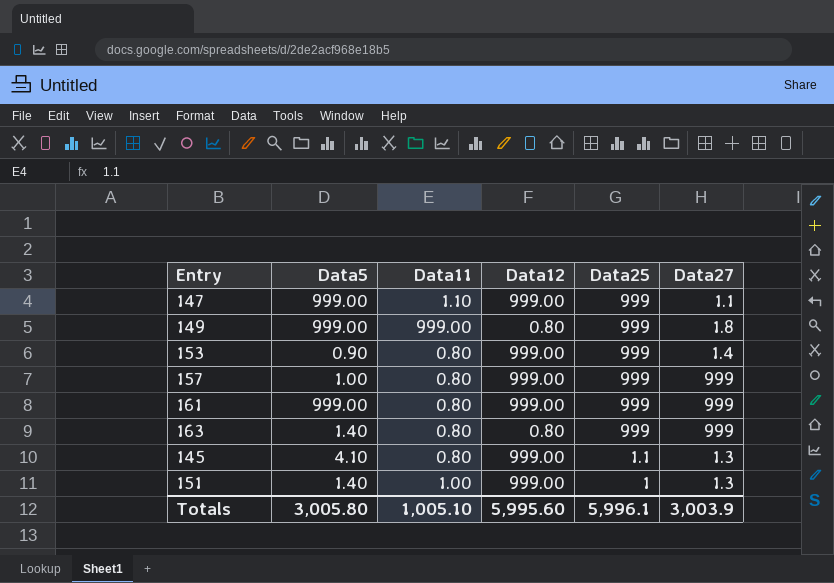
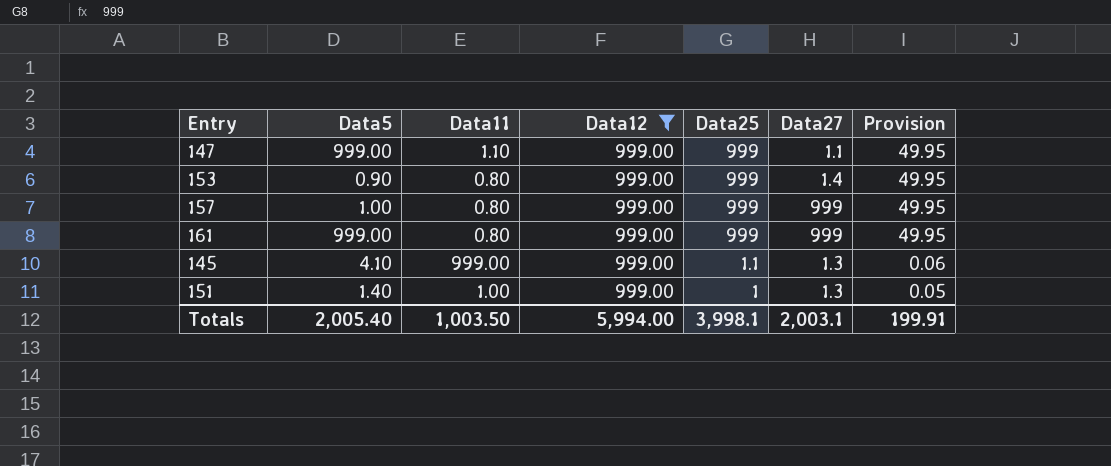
filter: none -> Data12 = 999.00
column Provision | formula: none -> [Data25] * 0.05
145 | Data11: 0.80 -> 999.00
Totals | Data5: 3,005.80 -> 2,005.40
Totals | Data11: 1,005.10 -> 1,003.50
Totals | Data12: 5,995.60 -> 5,994.00
Totals | Data25: 5,996.1 -> 3,998.1
Totals | Data27: 3,003.9 -> 2,003.1

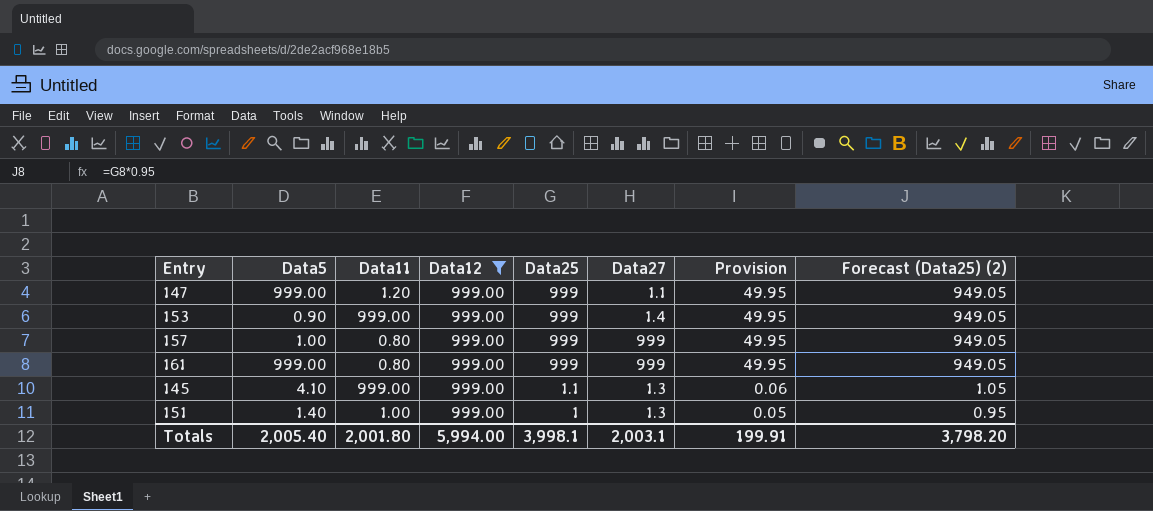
column Forecast (Data25) (2) | formula: none -> [Data25] * 0.95
147 | Data11: 1.10 -> 1.20
153 | Data11: 0.80 -> 999.00
Totals | Data11: 1,003.50 -> 2,001.80

